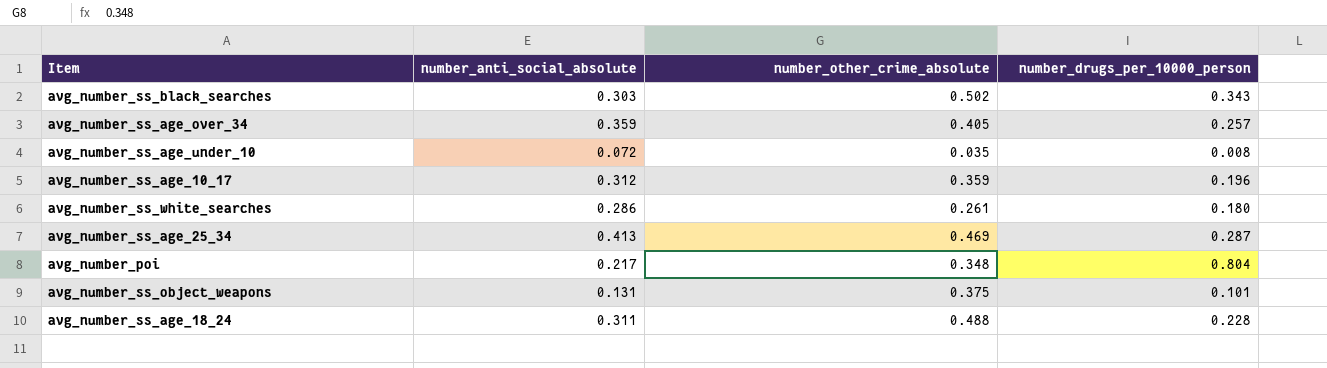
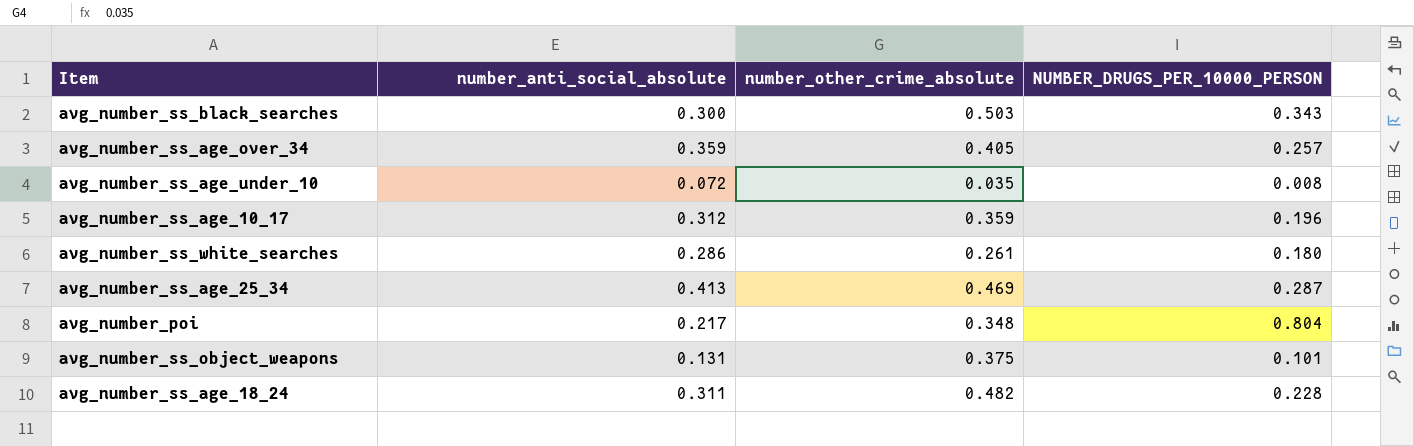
column name: number_drugs_per_10000_person -> NUMBER_DRUGS_PER_10000_PERSON
avg_number_ss_black_searches | number_anti_social_absolute: 0.303 -> 0.300
avg_number_ss_black_searches | number_other_crime_absolute: 0.502 -> 0.503
avg_number_ss_age_18_24 | number_other_crime_absolute: 0.488 -> 0.482

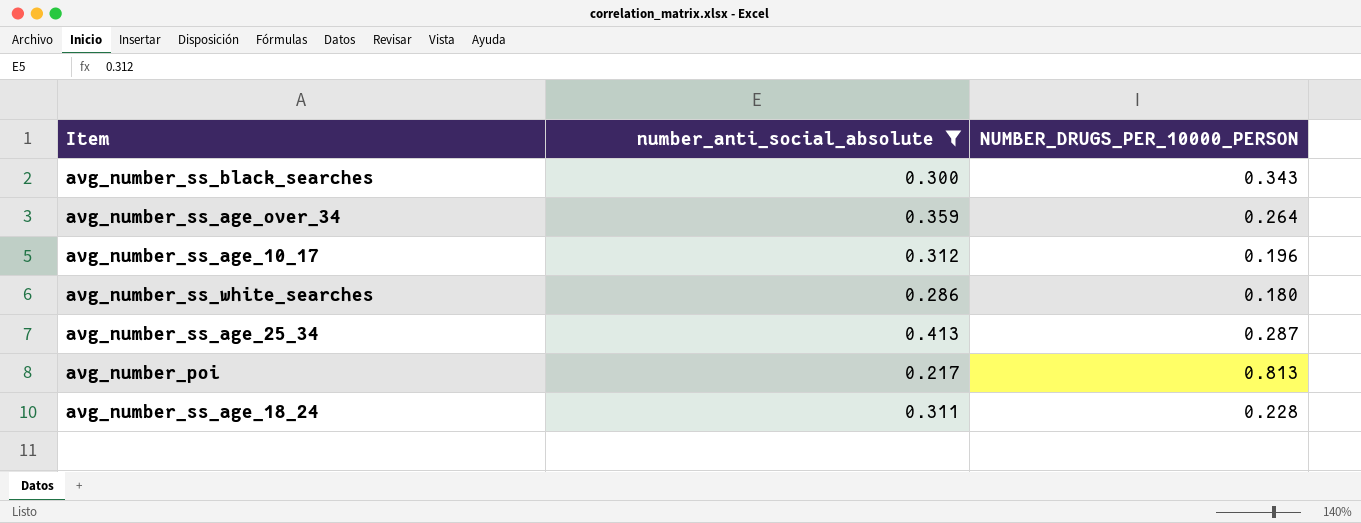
filter: none -> number_anti_social_absolute >= 0.217
column number_other_crime_absolute | position: 3 -> none
avg_number_ss_age_over_34 | NUMBER_DRUGS_PER_10000_PERSON: 0.257 -> 0.264
avg_number_poi | NUMBER_DRUGS_PER_10000_PERSON: 0.804 -> 0.813

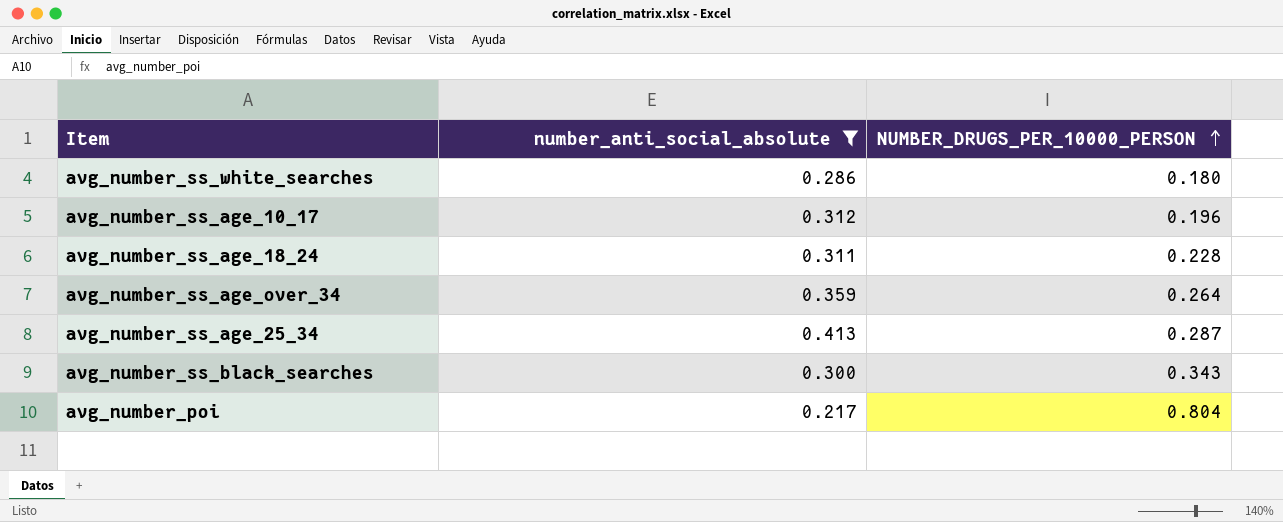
row order: none -> NUMBER_DRUGS_PER_10000_PERSON ascending
avg_number_poi | NUMBER_DRUGS_PER_10000_PERSON: 0.813 -> 0.804

